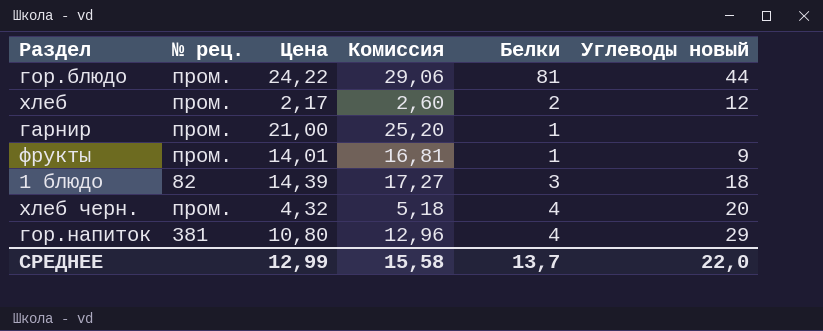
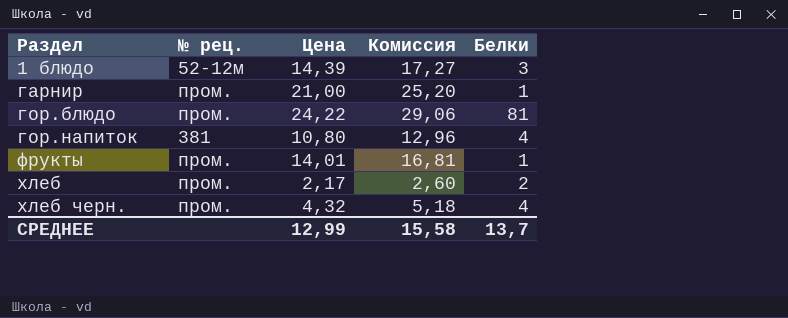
row order: none -> Раздел ascending
column Углеводы новый | position: 6 -> none
1 блюдо | № рец.: 82 -> 52-12м

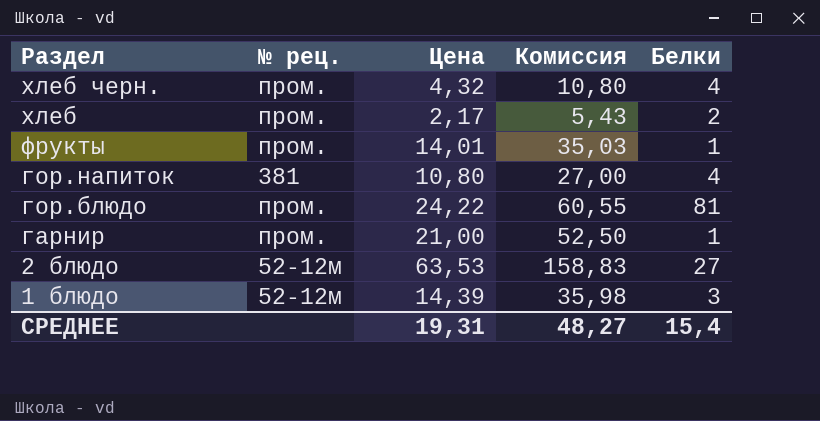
row order: Раздел ascending -> Раздел descending
column Комиссия | formula: [Цена] * 1,2 -> [Цена] * 2,5
row 2 блюдо: none -> 52-12м | 63,53 | 158,83 | 27
СРЕДНЕЕ | Цена: 12,99 -> 19,31
СРЕДНЕЕ | Комиссия: 15,58 -> 48,27
СРЕДНЕЕ | Белки: 13,7 -> 15,4

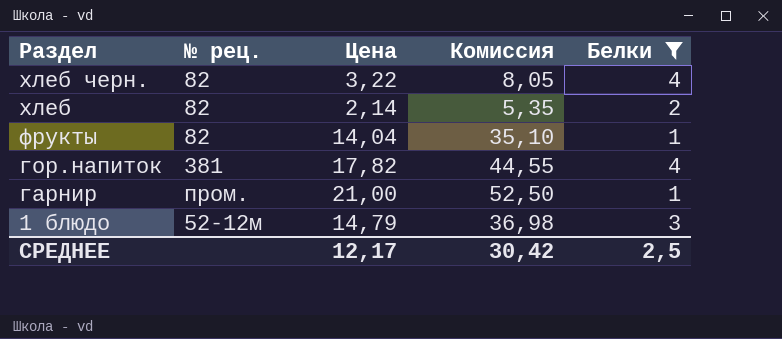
filter: none -> Белки <= 4
хлеб черн. | № рец.: пром. -> 82
хлеб черн. | Цена: 4,32 -> 3,22
хлеб черн. | Комиссия: 10,80 -> 8,05
хлеб | № рец.: пром. -> 82
хлеб | Цена: 2,17 -> 2,14
хлеб | Комиссия: 5,43 -> 5,35
фрукты | № рец.: пром. -> 82
фрукты | Цена: 14,01 -> 14,04
фрукты | Комиссия: 35,03 -> 35,10
гор.напиток | Цена: 10,80 -> 17,82
гор.напиток | Комиссия: 27,00 -> 44,55
1 блюдо | Цена: 14,39 -> 14,79
1 блюдо | Комиссия: 35,98 -> 36,98
СРЕДНЕЕ | Цена: 19,31 -> 12,17
СРЕДНЕЕ | Комиссия: 48,27 -> 30,42
СРЕДНЕЕ | Белки: 15,4 -> 2,5

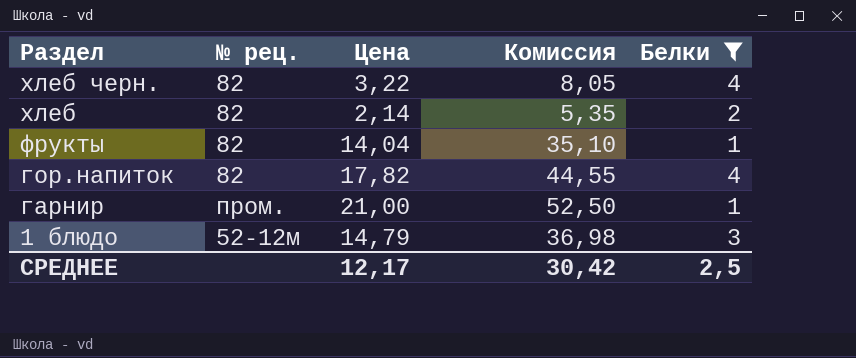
гор.напиток | № рец.: 381 -> 82

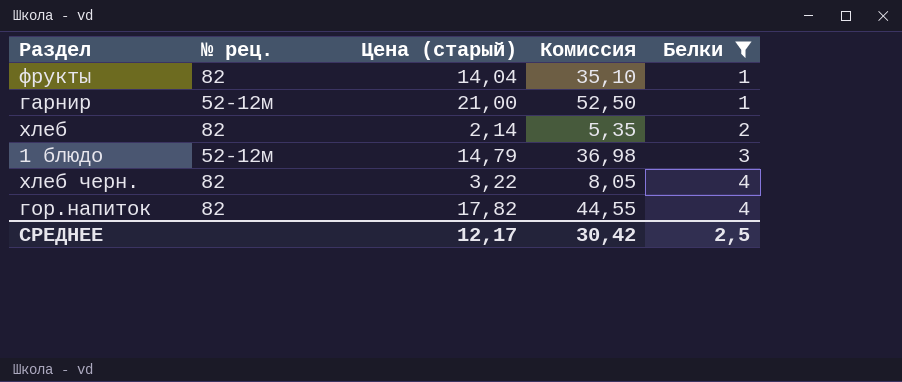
row order: Раздел descending -> Белки ascending
column name: Цена -> Цена (старый)
гарнир | № рец.: пром. -> 52-12м

